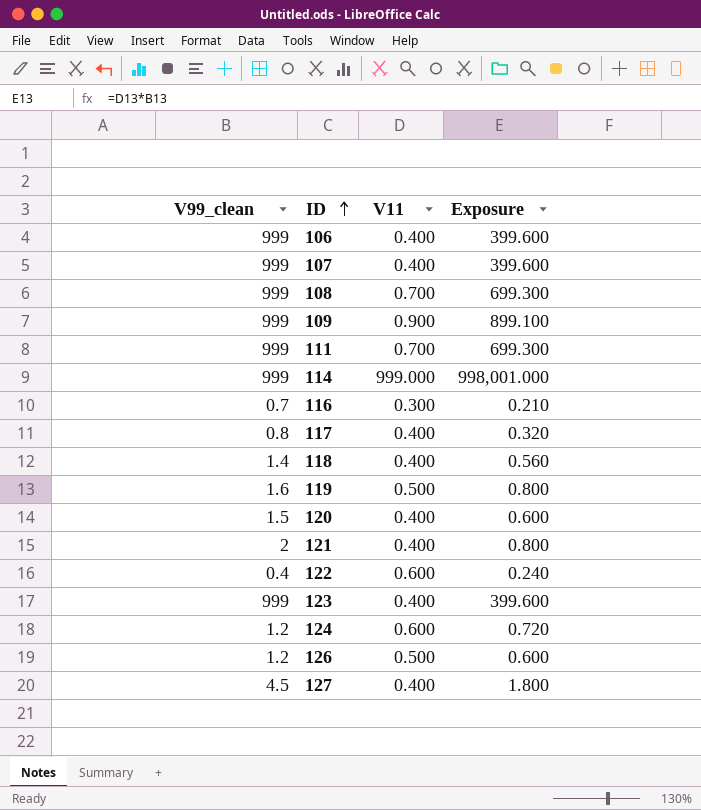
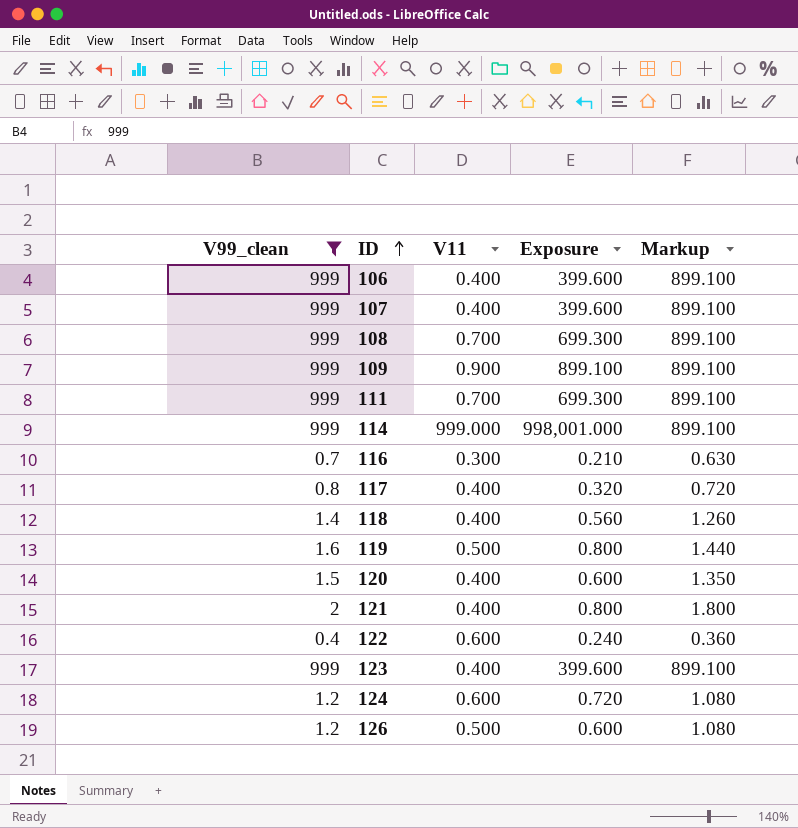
filter: none -> V99_clean != 4.5
column Markup | formula: none -> [V99_clean] * 0.9

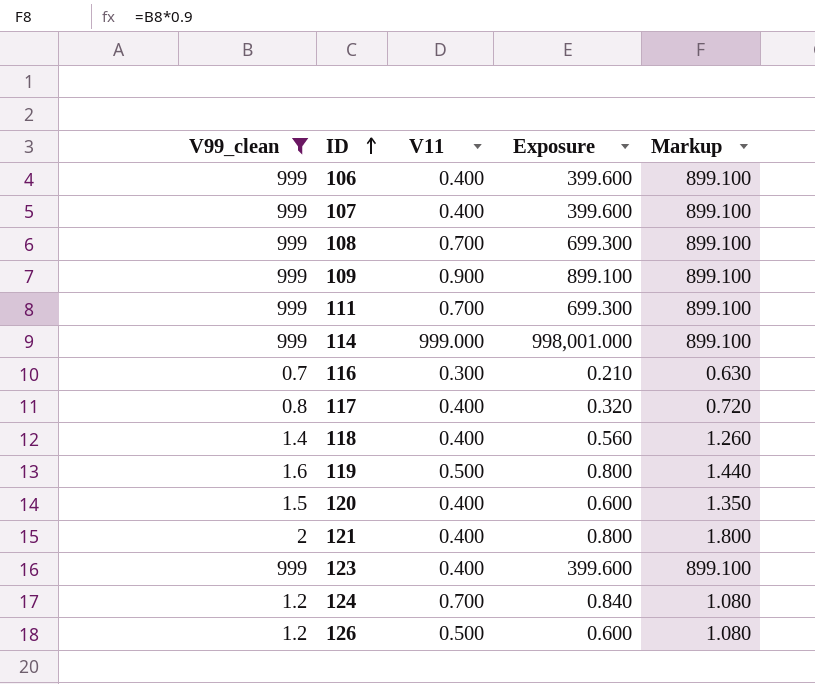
row 122: 0.4 | 0.600 | 0.240 | 0.360 -> none
124 | V11: 0.600 -> 0.700
124 | Exposure: 0.720 -> 0.840

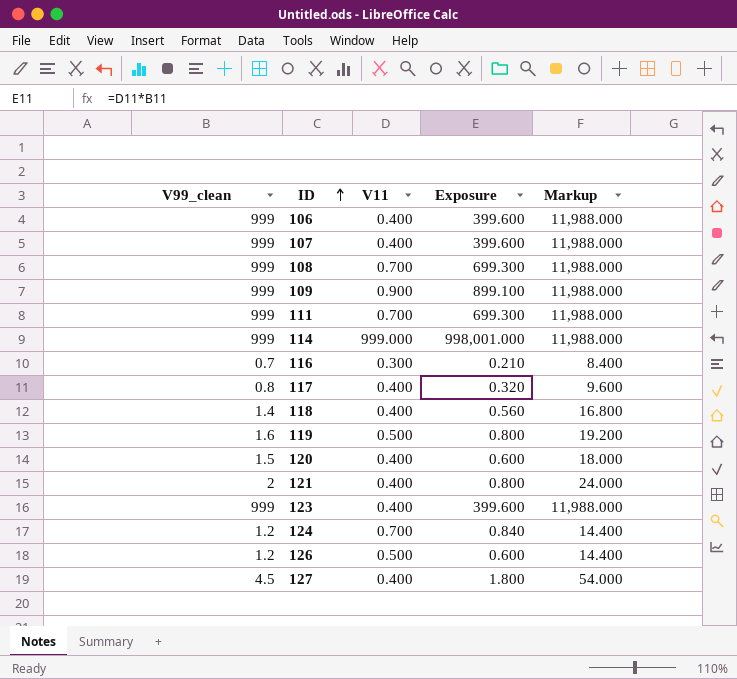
filter: V99_clean != 4.5 -> none
column Markup | formula: [V99_clean] * 0.9 -> [V99_clean] * 12

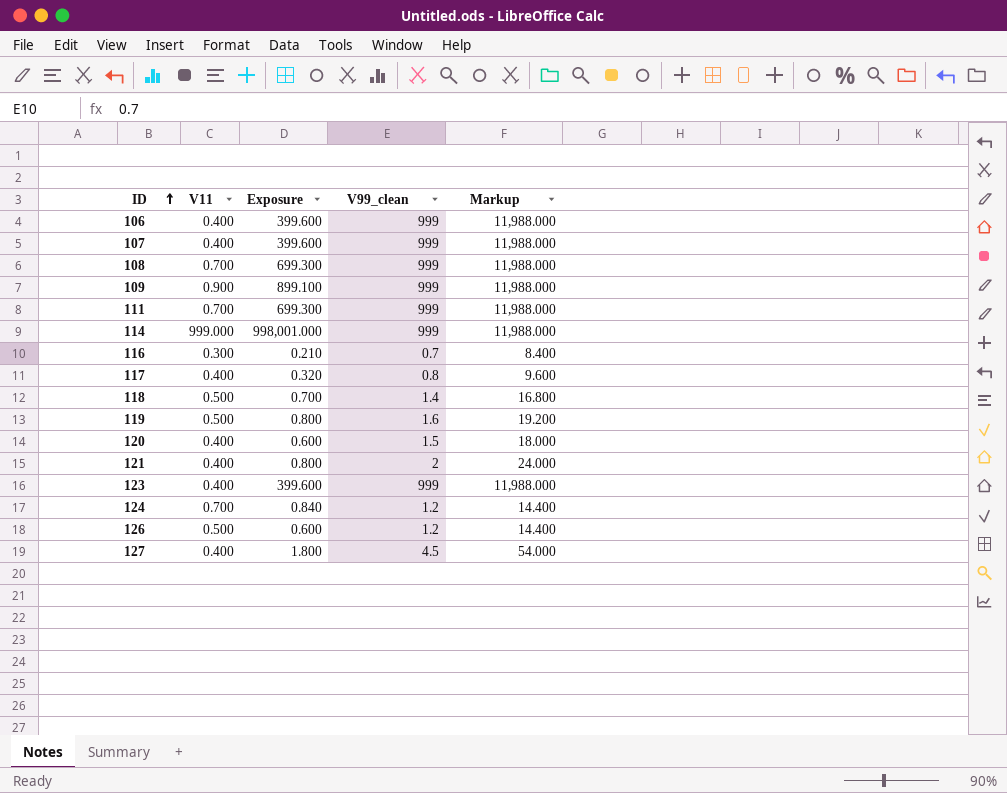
column V99_clean | position: 1 -> 4
118 | V11: 0.400 -> 0.500
118 | Exposure: 0.560 -> 0.700

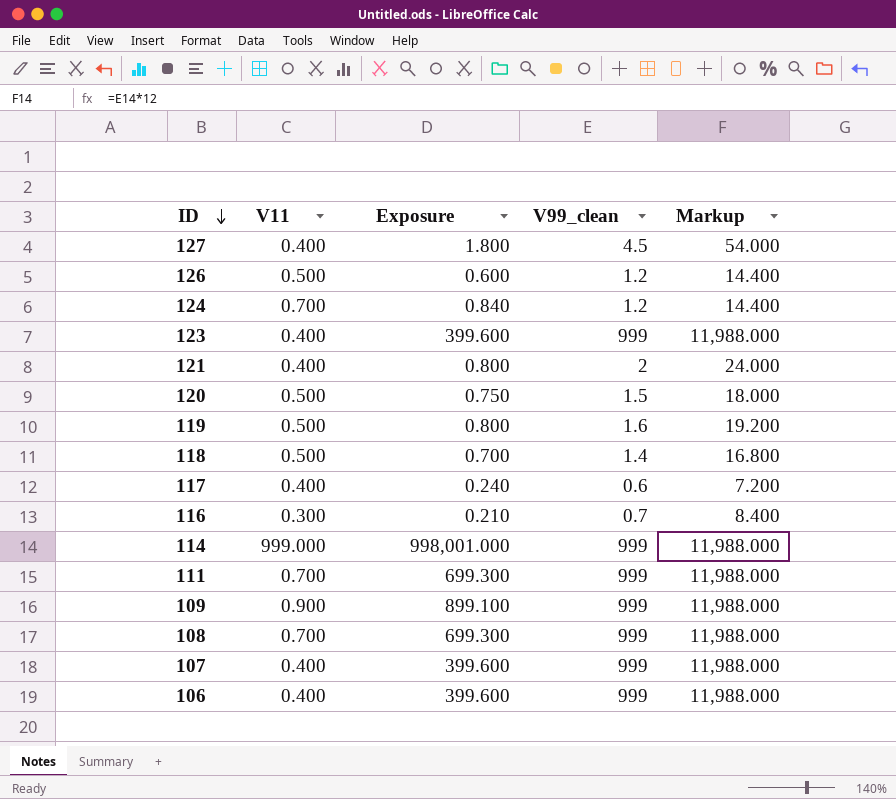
row order: ID ascending -> ID descending
120 | V11: 0.400 -> 0.500
120 | Exposure: 0.600 -> 0.750
117 | Exposure: 0.320 -> 0.240
117 | V99_clean: 0.8 -> 0.6
117 | Markup: 9.600 -> 7.200

